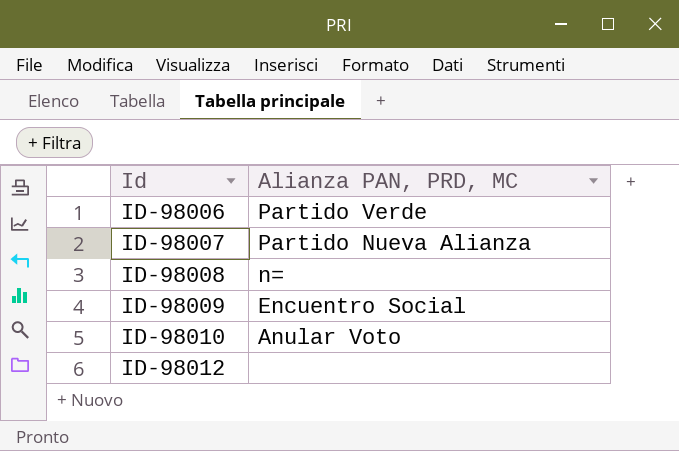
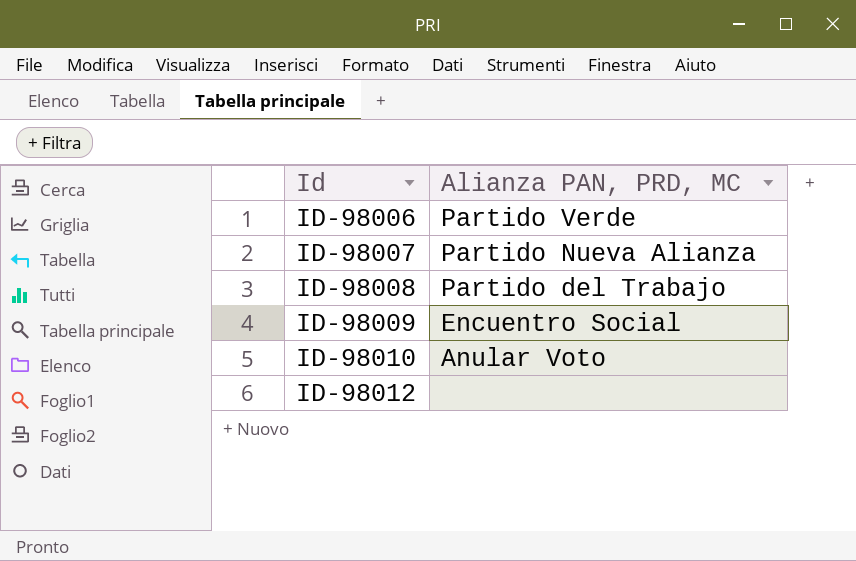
ID-98008 | Alianza PAN, PRD, MC: n= -> Partido del Trabajo

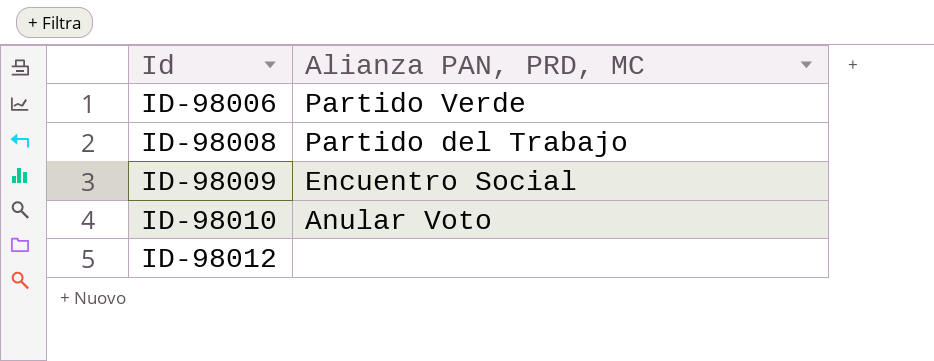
row ID-98007: Partido Nueva Alianza -> none

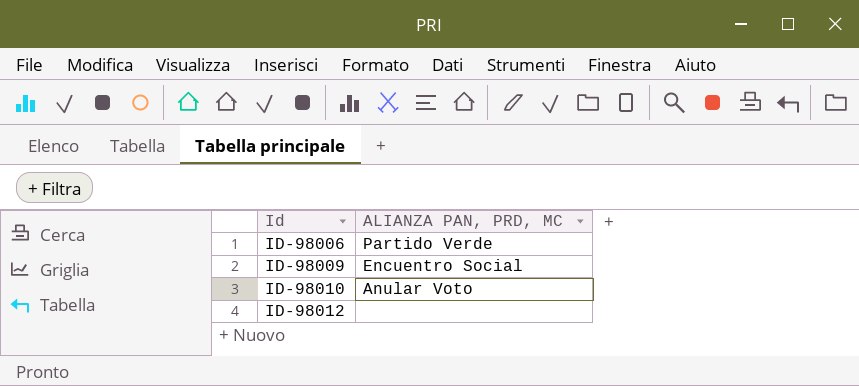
column name: Alianza PAN, PRD, MC -> ALIANZA PAN, PRD, MC
row ID-98008: Partido del Trabajo -> none

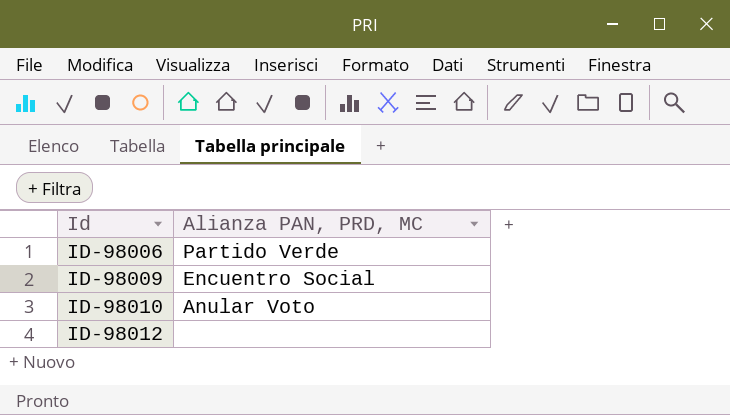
column name: ALIANZA PAN, PRD, MC -> Alianza PAN, PRD, MC

